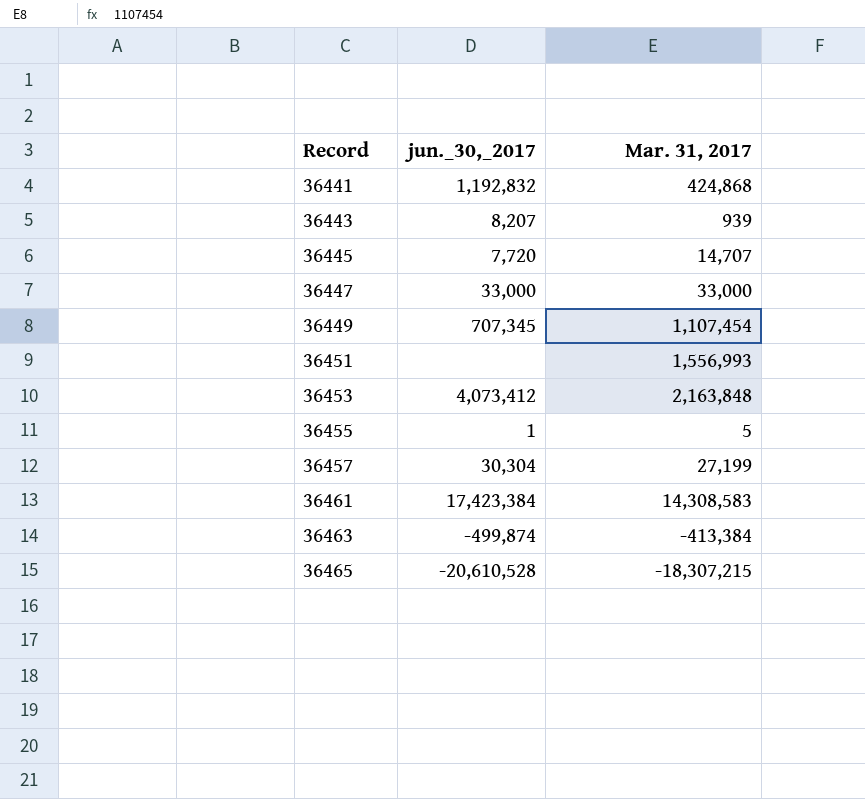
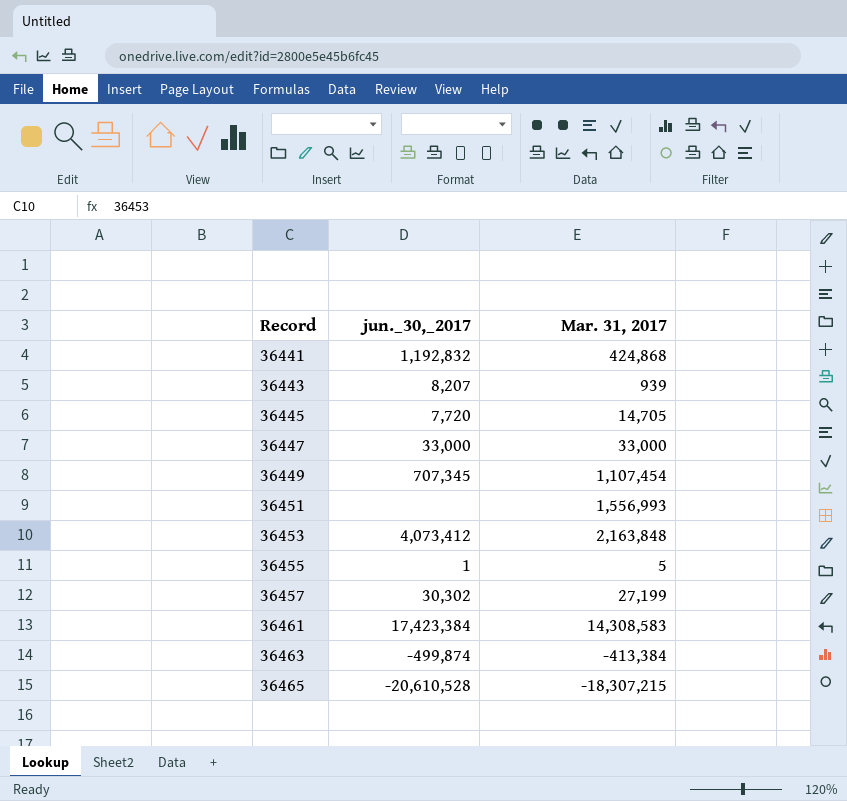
36445 | Mar. 31, 2017: 14,707 -> 14,705
36457 | jun._30,_2017: 30,304 -> 30,302

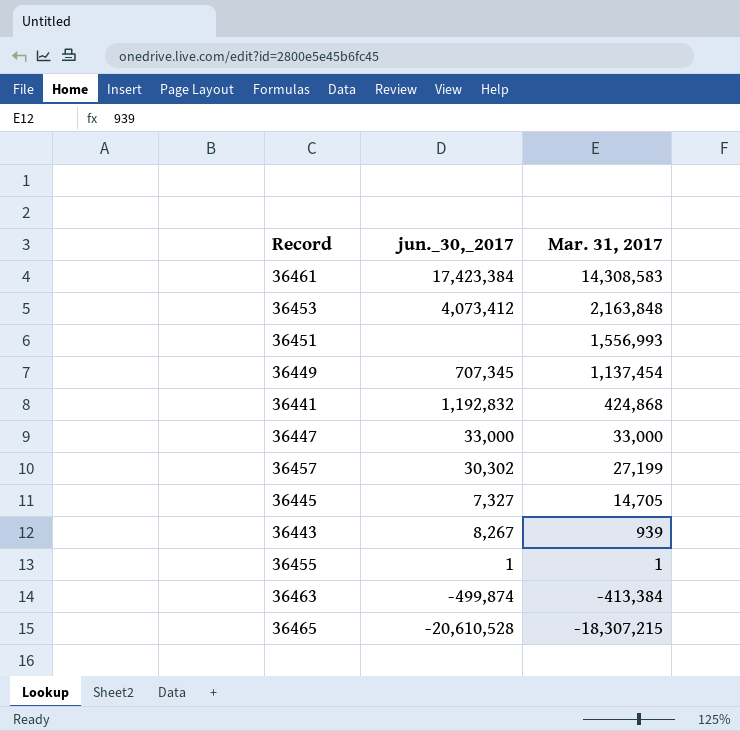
row order: Record ascending -> Mar. 31, 2017 descending
36449 | Mar. 31, 2017: 1,107,454 -> 1,137,454
36445 | jun._30,_2017: 7,720 -> 7,327
36443 | jun._30,_2017: 8,207 -> 8,267
36455 | Mar. 31, 2017: 5 -> 1

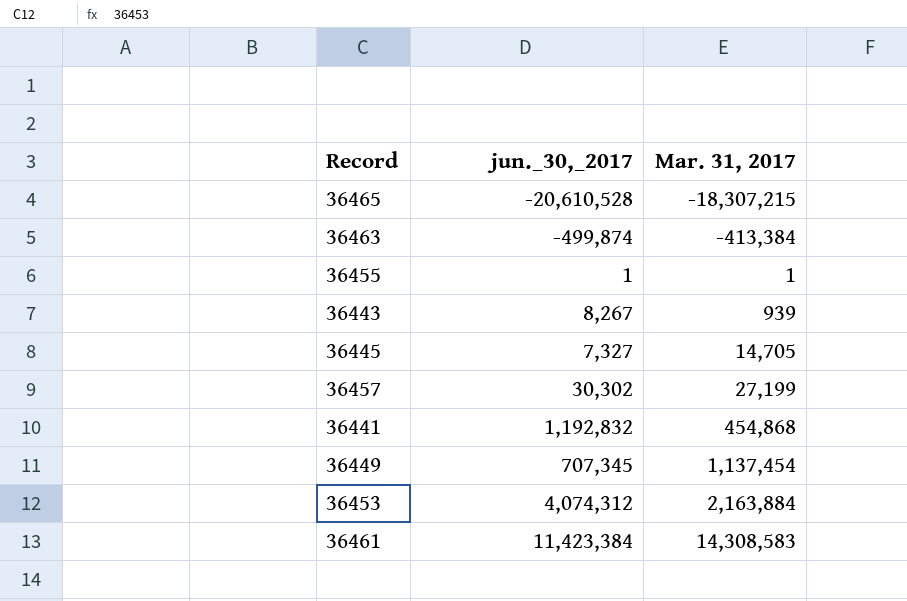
row order: Mar. 31, 2017 descending -> Mar. 31, 2017 ascending
row 36451: none | 1,556,993 -> none
row 36447: 33,000 | 33,000 -> none
36441 | Mar. 31, 2017: 424,868 -> 454,868
36453 | jun._30,_2017: 4,073,412 -> 4,074,312
36453 | Mar. 31, 2017: 2,163,848 -> 2,163,884
36461 | jun._30,_2017: 17,423,384 -> 11,423,384

